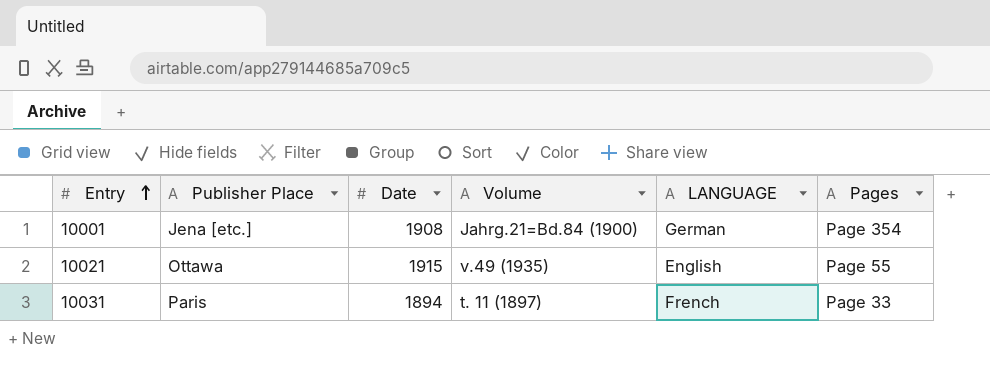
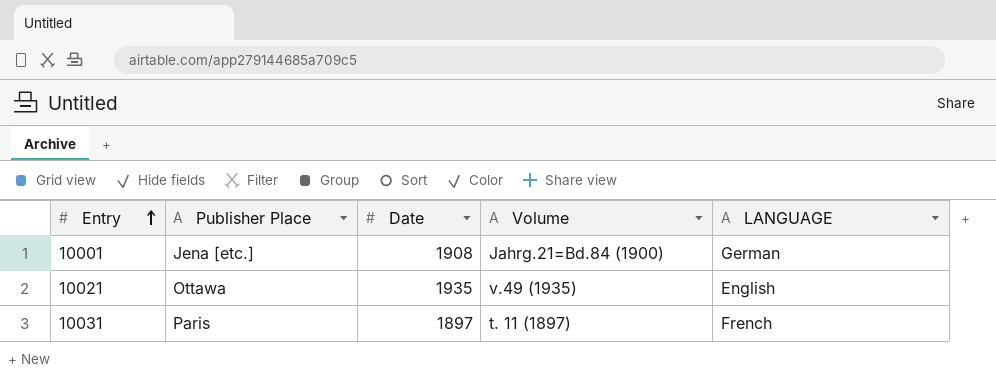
column Pages | position: 6 -> none
10021 | Date: 1915 -> 1935
10031 | Date: 1894 -> 1897

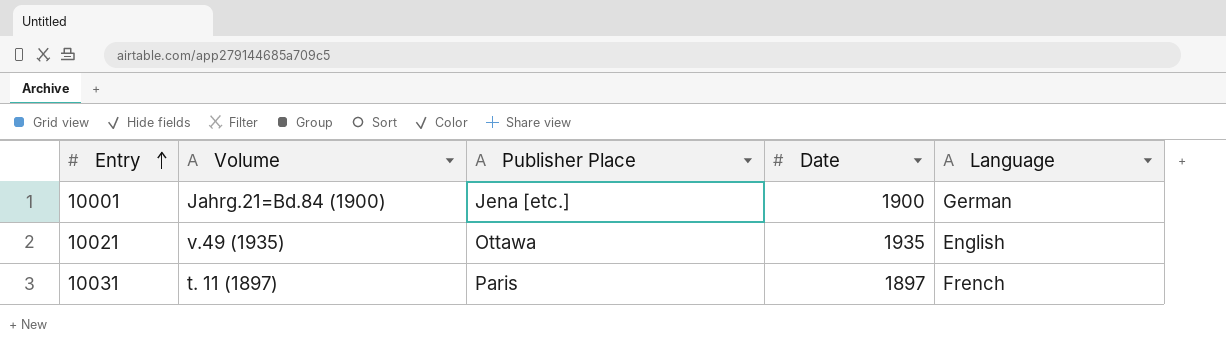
column Volume | position: 4 -> 2
column name: LANGUAGE -> Language
10001 | Date: 1908 -> 1900

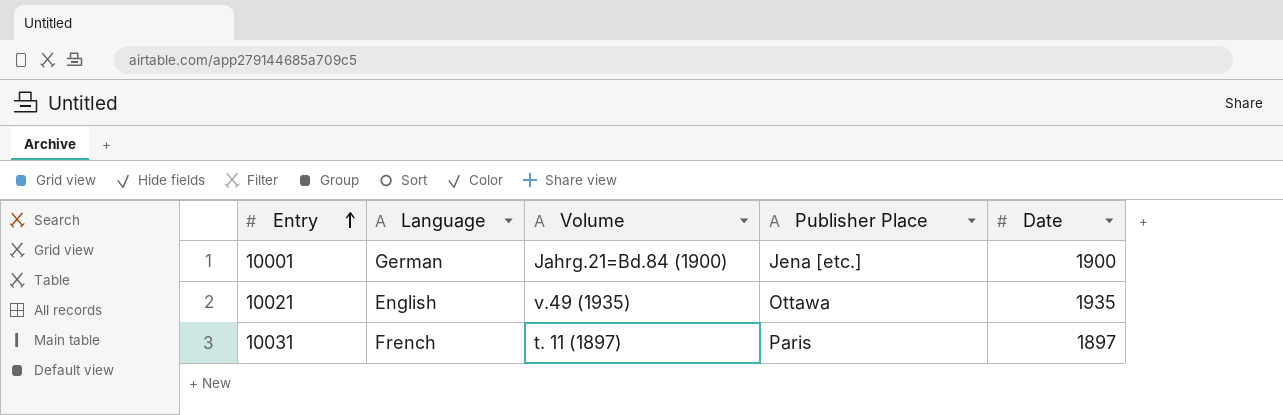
column Language | position: 5 -> 2

